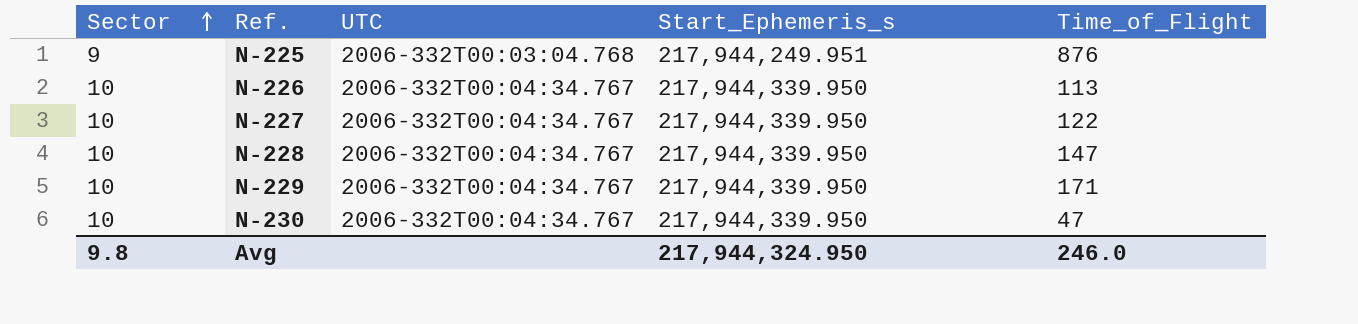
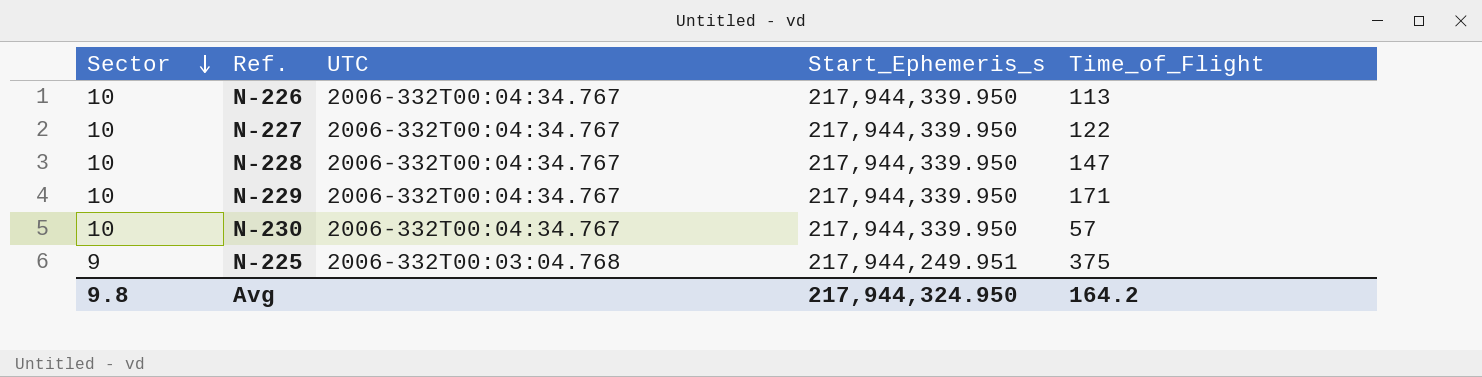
row order: Sector ascending -> Sector descending
N-230 | Time_of_Flight: 47 -> 57
N-225 | Time_of_Flight: 876 -> 375
Avg | Time_of_Flight: 246.0 -> 164.2

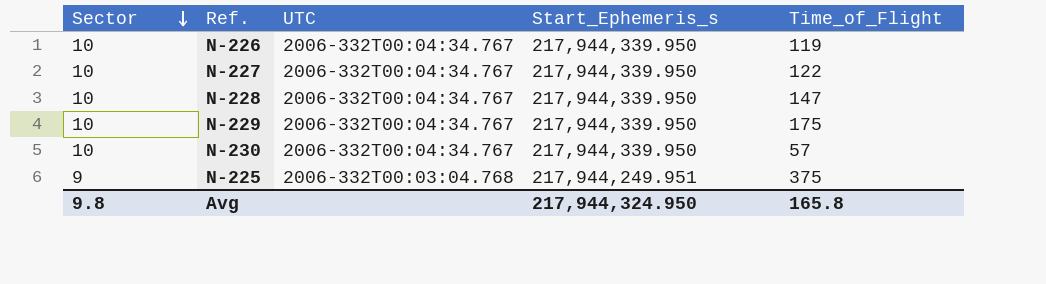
N-226 | Time_of_Flight: 113 -> 119
N-229 | Time_of_Flight: 171 -> 175
Avg | Time_of_Flight: 164.2 -> 165.8

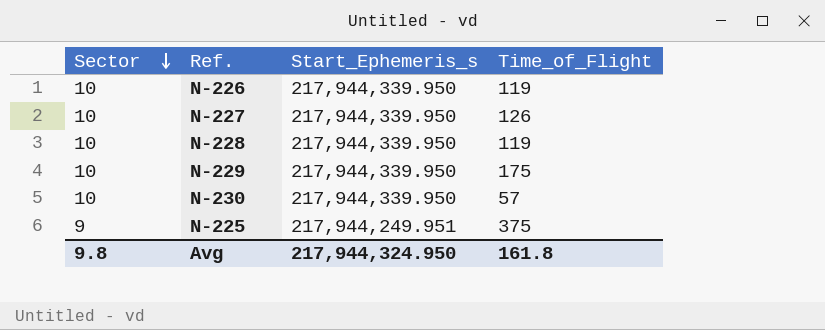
column UTC | position: 3 -> none
N-227 | Time_of_Flight: 122 -> 126
N-228 | Time_of_Flight: 147 -> 119
Avg | Time_of_Flight: 165.8 -> 161.8

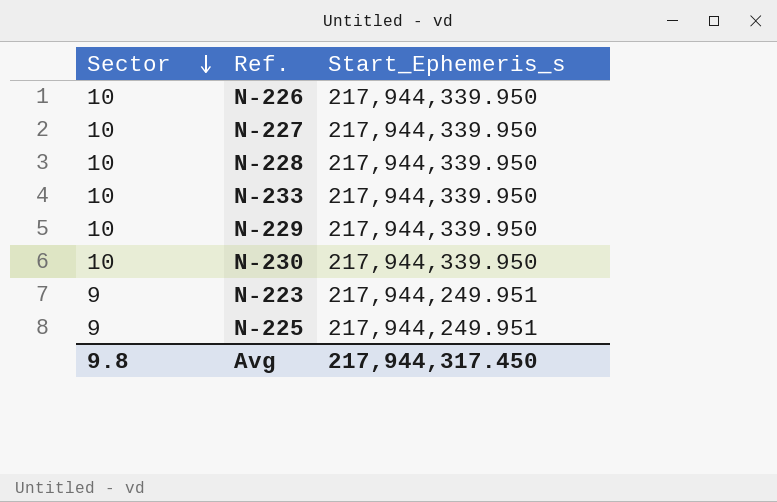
column Time_of_Flight | position: 4 -> none
row N-233: none -> 10 | 217,944,339.950
row N-223: none -> 9 | 217,944,249.951
Avg | Start_Ephemeris_s: 217,944,324.950 -> 217,944,317.450

